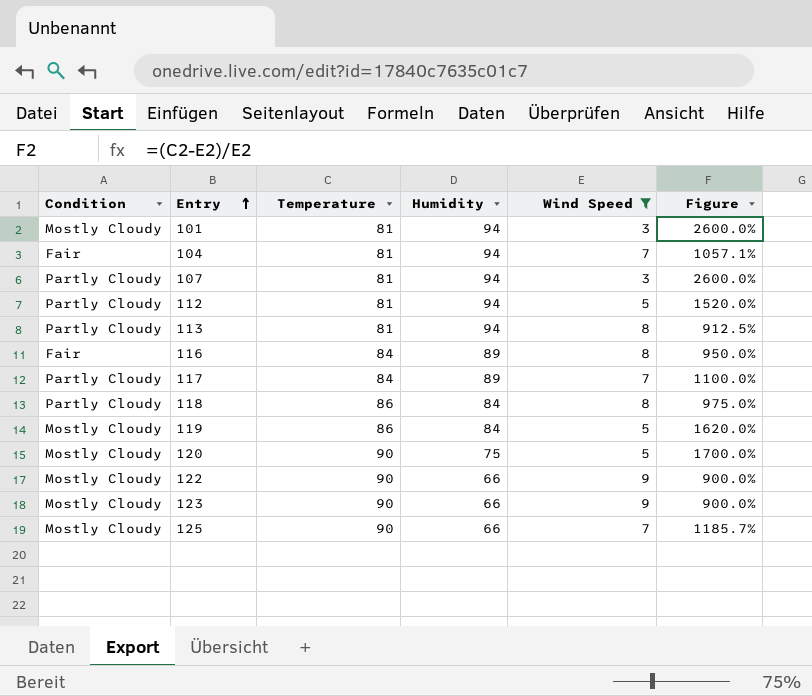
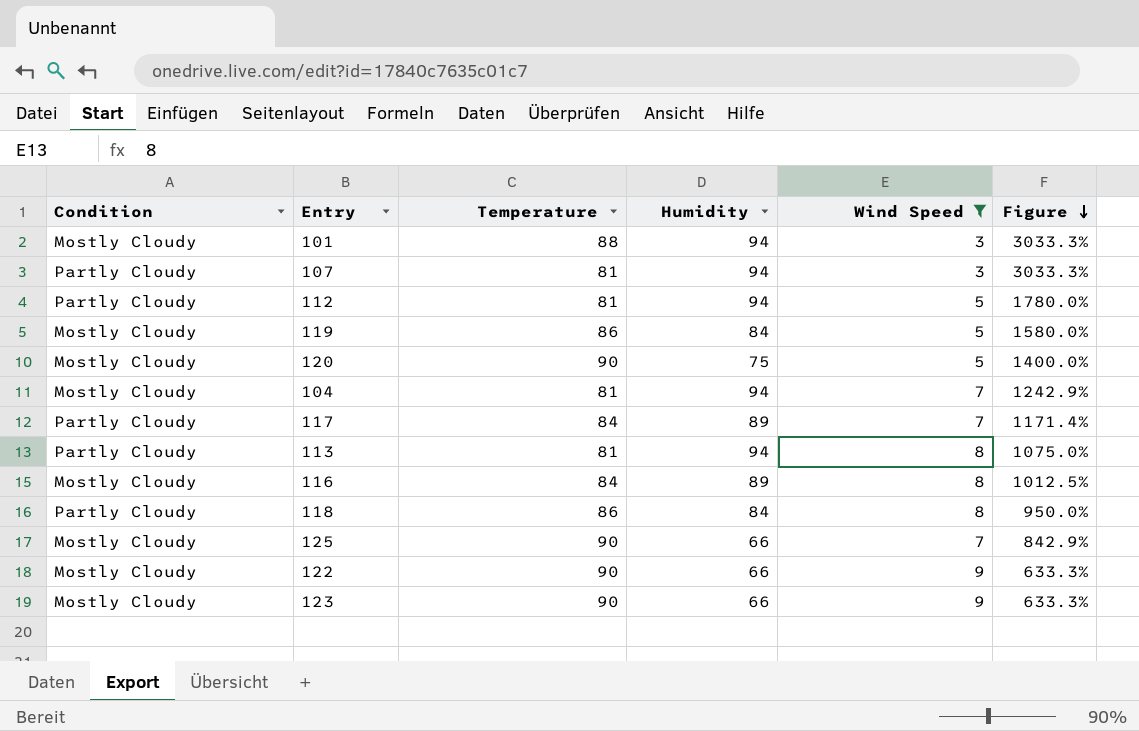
row order: Entry ascending -> Figure descending
column Figure | formula: ([Temperature] - [Wind Speed]) / [Wind Speed] -> ([Humidity] - [Wind Speed]) / [Wind Speed]
101 | Temperature: 81 -> 88
104 | Condition: Fair -> Mostly Cloudy
116 | Condition: Fair -> Mostly Cloudy

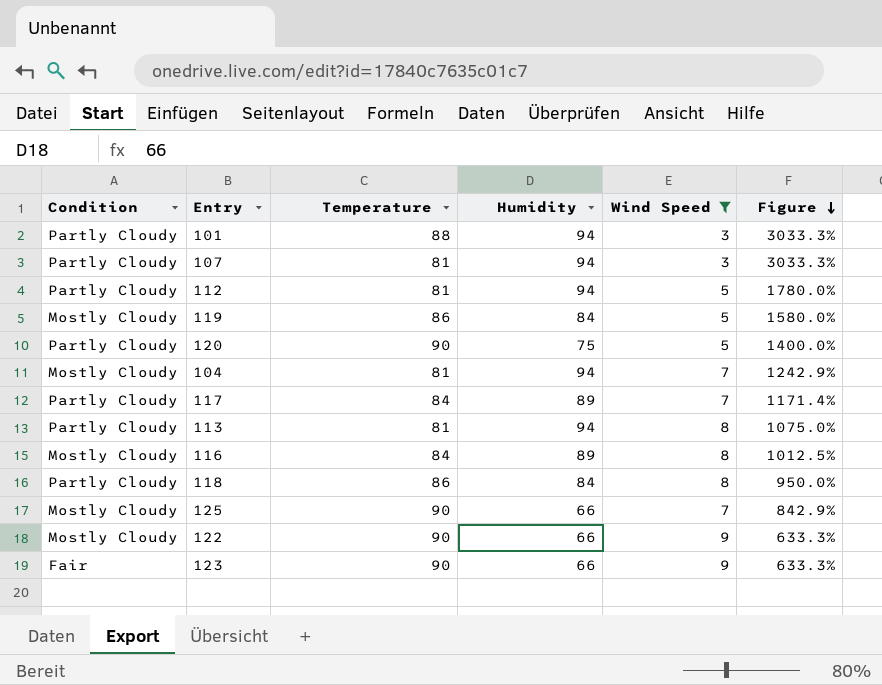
101 | Condition: Mostly Cloudy -> Partly Cloudy
120 | Condition: Mostly Cloudy -> Partly Cloudy
123 | Condition: Mostly Cloudy -> Fair

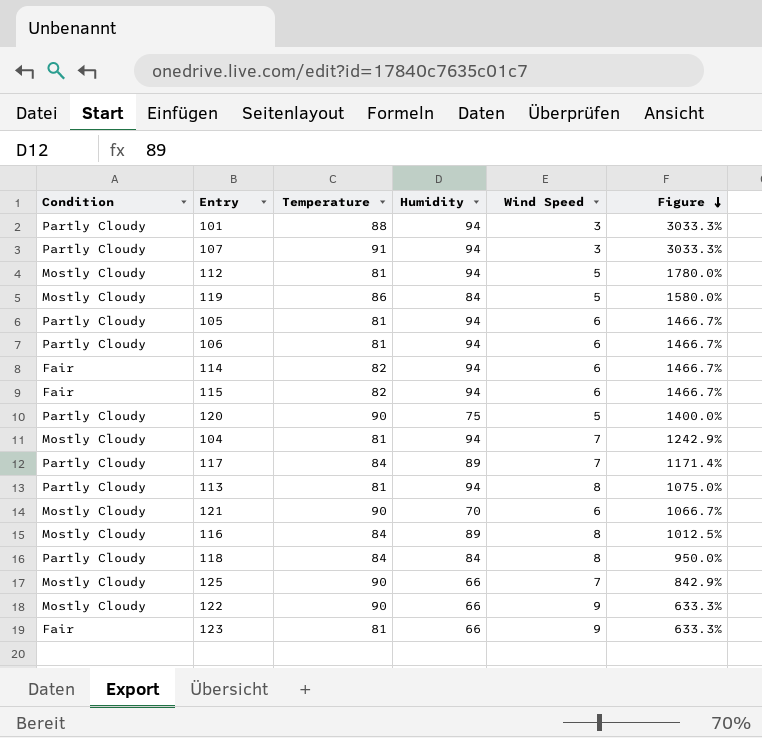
filter: Wind Speed != 6 -> none
107 | Temperature: 81 -> 91
112 | Condition: Partly Cloudy -> Mostly Cloudy
118 | Temperature: 86 -> 84
123 | Temperature: 90 -> 81

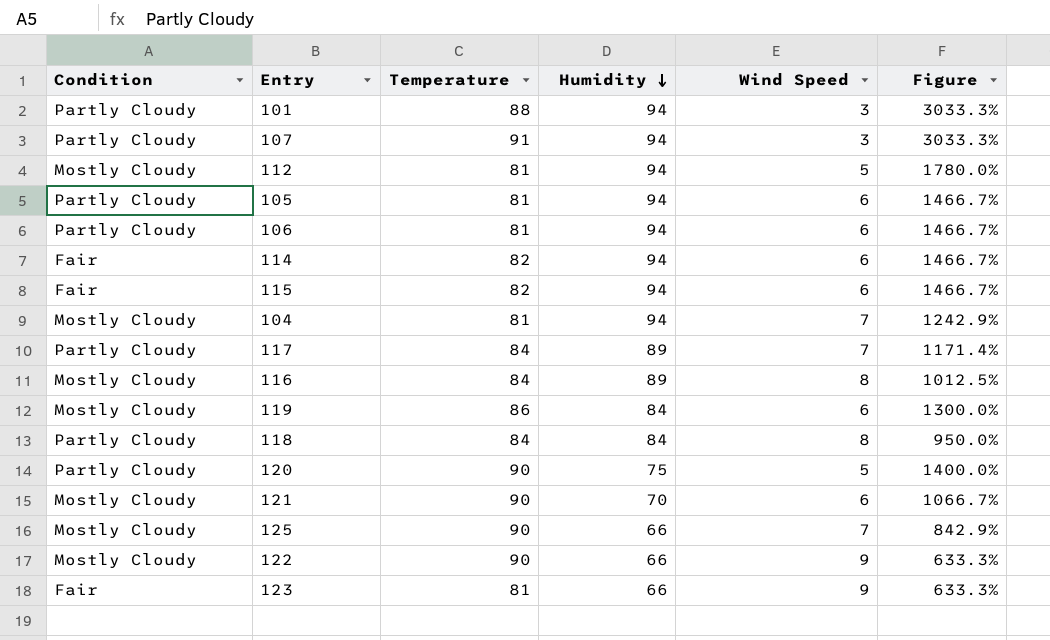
row order: Figure descending -> Humidity descending
row 113: Partly Cloudy | 81 | 94 | 8 | 1075.0% -> none
119 | Wind Speed: 5 -> 6
119 | Figure: 1580.0% -> 1300.0%

